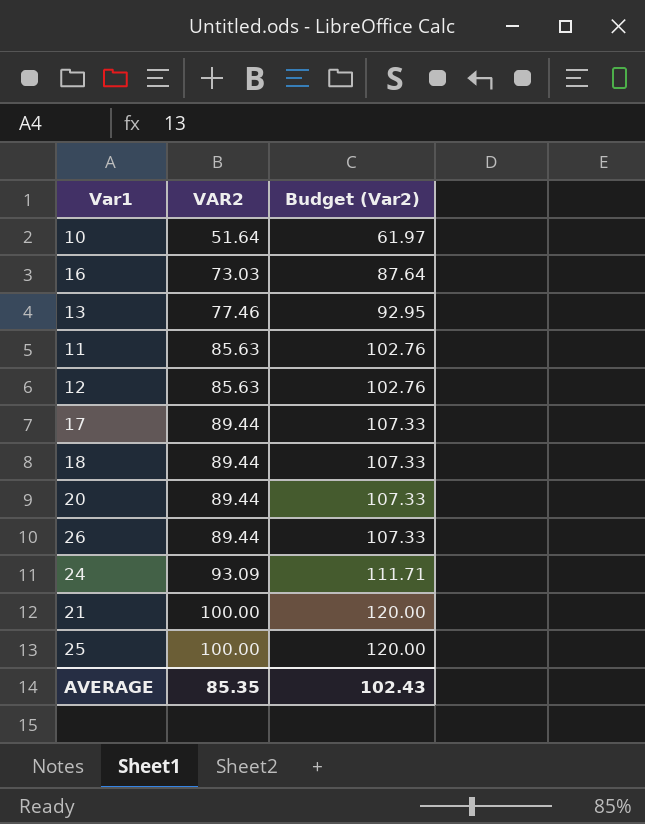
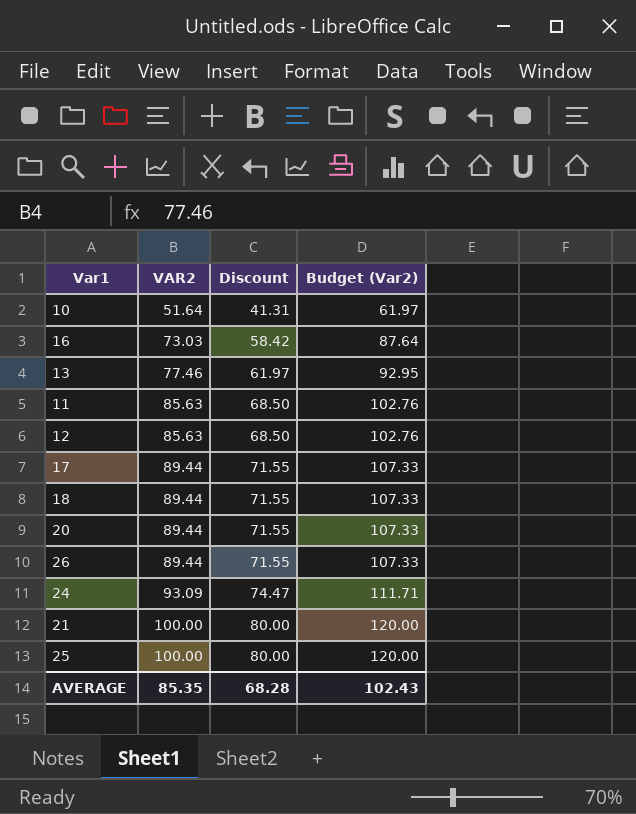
column Discount | formula: none -> [VAR2] * 0.8

